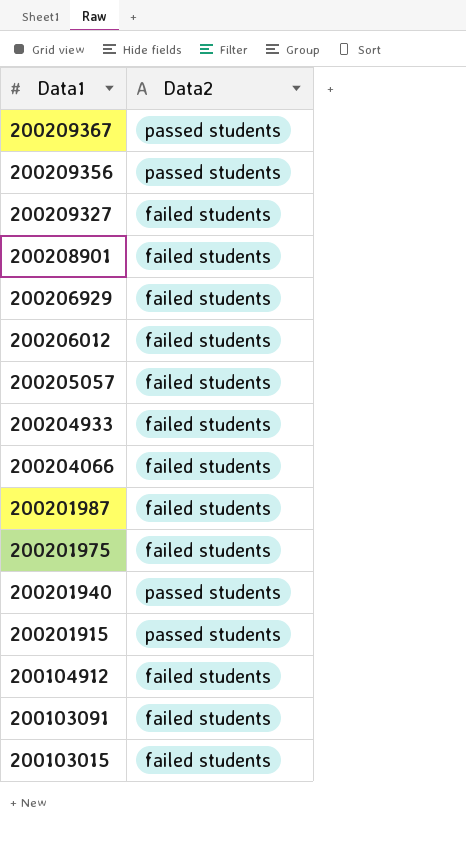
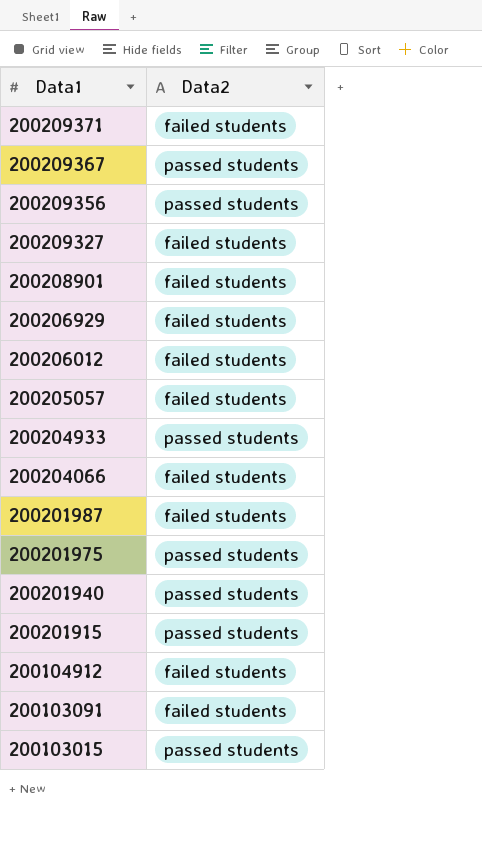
row 200209371: none -> failed students
200204933 | Data2: failed students -> passed students
200201975 | Data2: failed students -> passed students
200103015 | Data2: failed students -> passed students

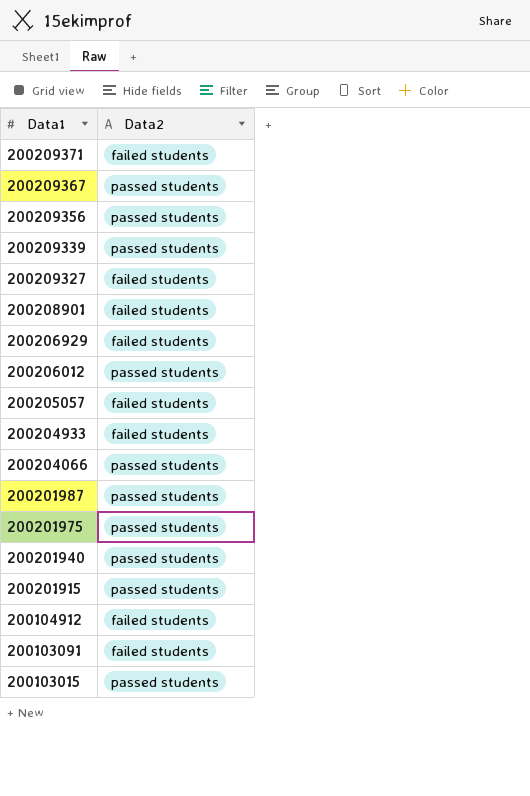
row 200209339: none -> passed students
200206012 | Data2: failed students -> passed students
200204933 | Data2: passed students -> failed students
200204066 | Data2: failed students -> passed students
200201987 | Data2: failed students -> passed students

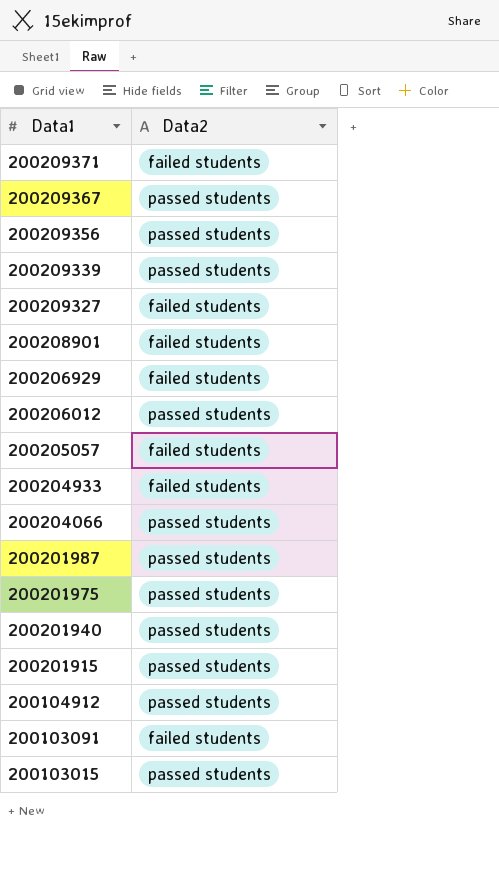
200104912 | Data2: failed students -> passed students

